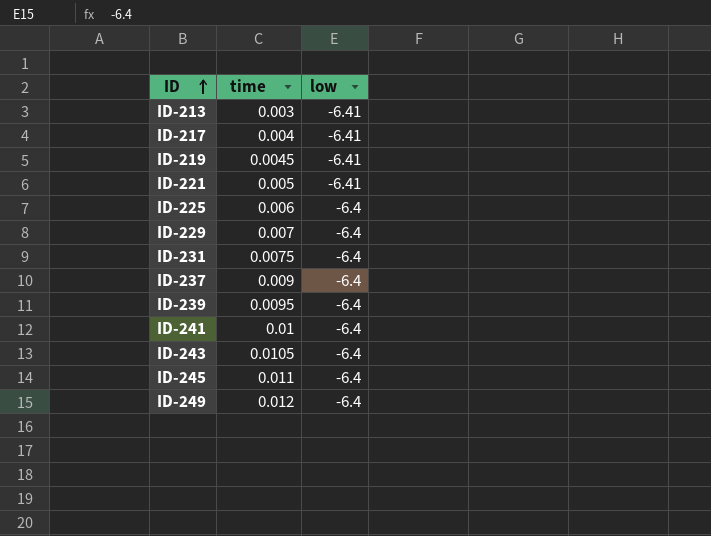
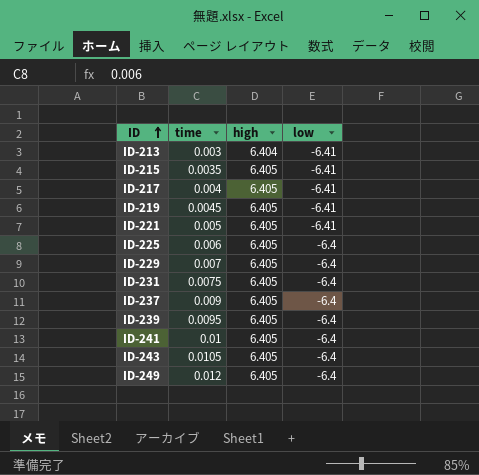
column high | position: none -> 3
row ID-245: 0.011 | -6.4 -> none
row ID-215: none -> 0.0035 | 6.405 | -6.41

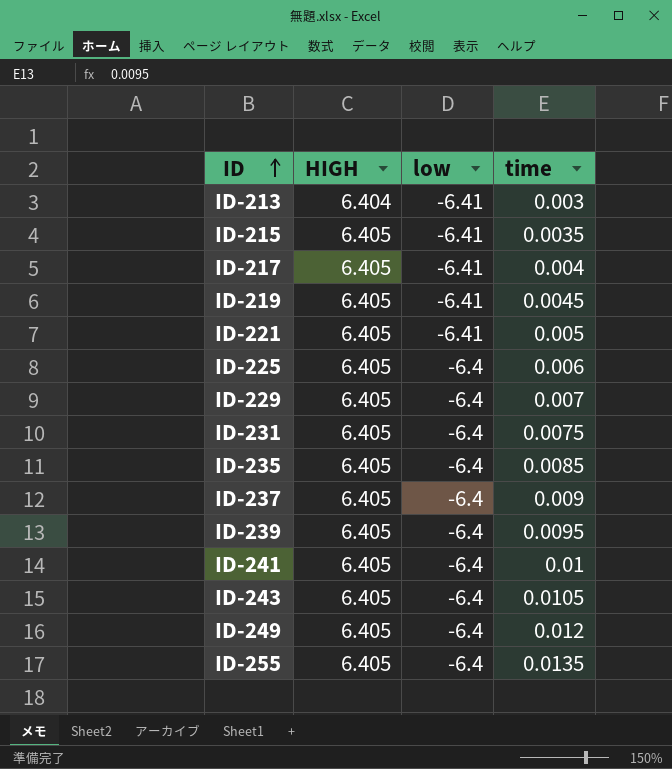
column name: high -> HIGH
column time | position: 2 -> 4
row ID-235: none -> 6.405 | -6.4 | 0.0085
row ID-255: none -> 6.405 | -6.4 | 0.0135

